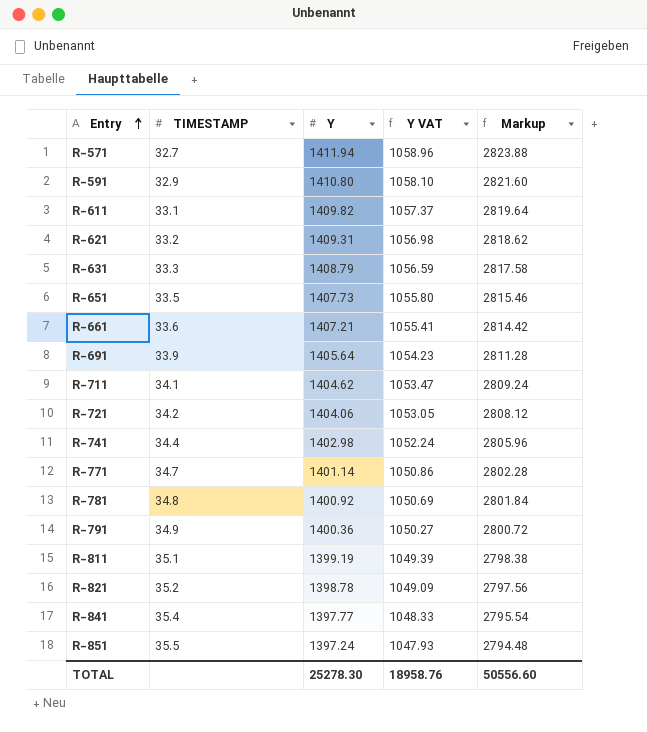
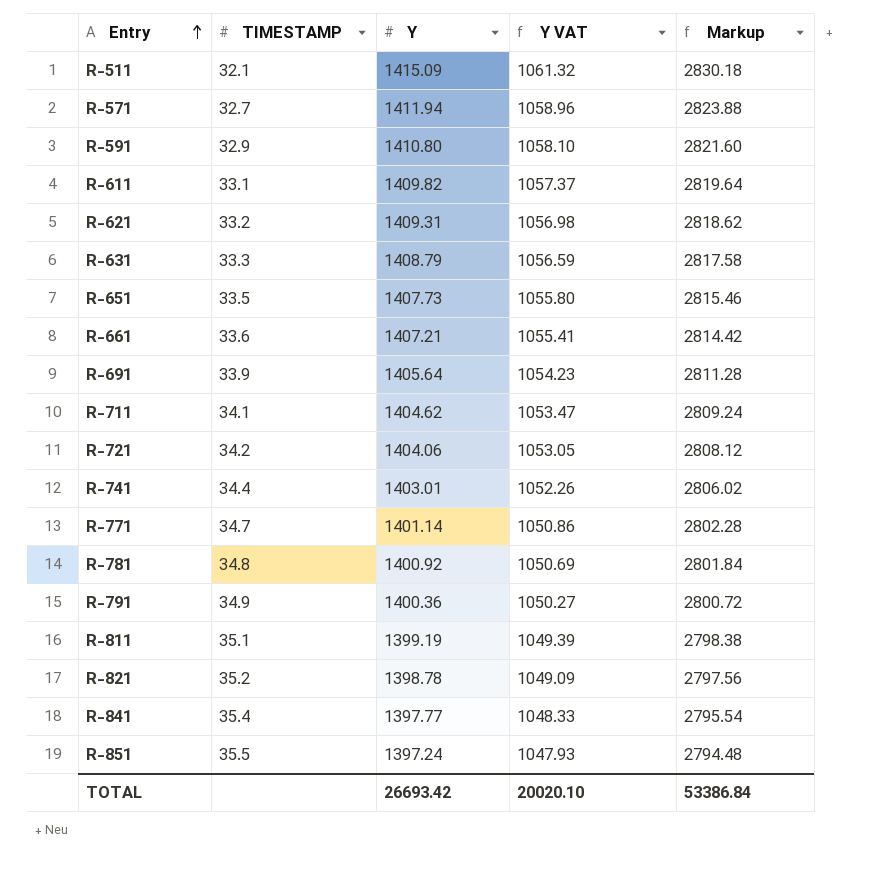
row R-511: none -> 32.1 | 1415.09 | 1061.32 | 2830.18
R-741 | Y: 1402.98 -> 1403.01
R-741 | Y VAT: 1052.24 -> 1052.26
R-741 | Markup: 2805.96 -> 2806.02
TOTAL | Y: 25278.30 -> 26693.42
TOTAL | Y VAT: 18958.76 -> 20020.10
TOTAL | Markup: 50556.60 -> 53386.84

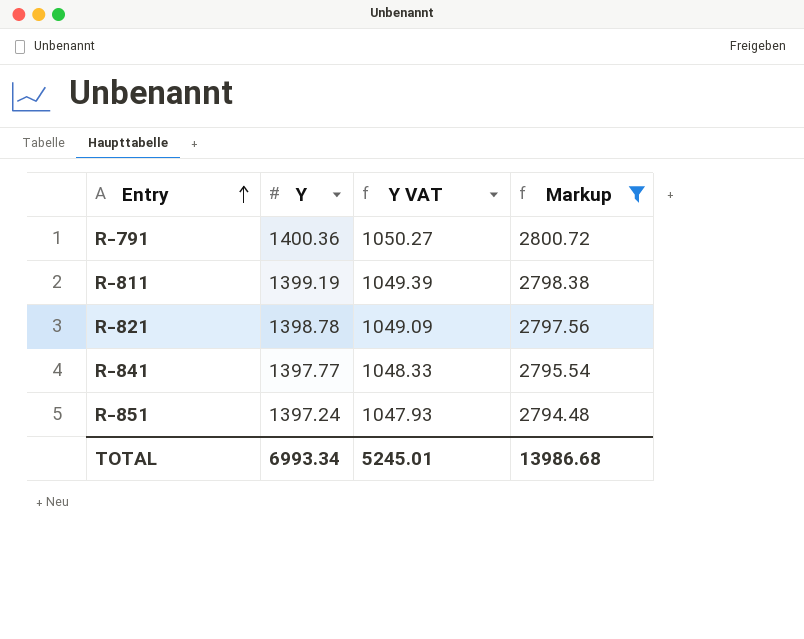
filter: none -> Markup <= 2800.72
column TIMESTAMP | position: 2 -> none
TOTAL | Y: 26693.42 -> 6993.34
TOTAL | Y VAT: 20020.10 -> 5245.01
TOTAL | Markup: 53386.84 -> 13986.68

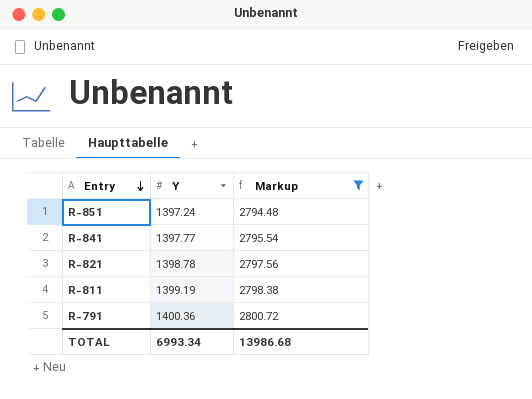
row order: Entry ascending -> Entry descending
column Y VAT | formula: [Y] * 0.75 -> none

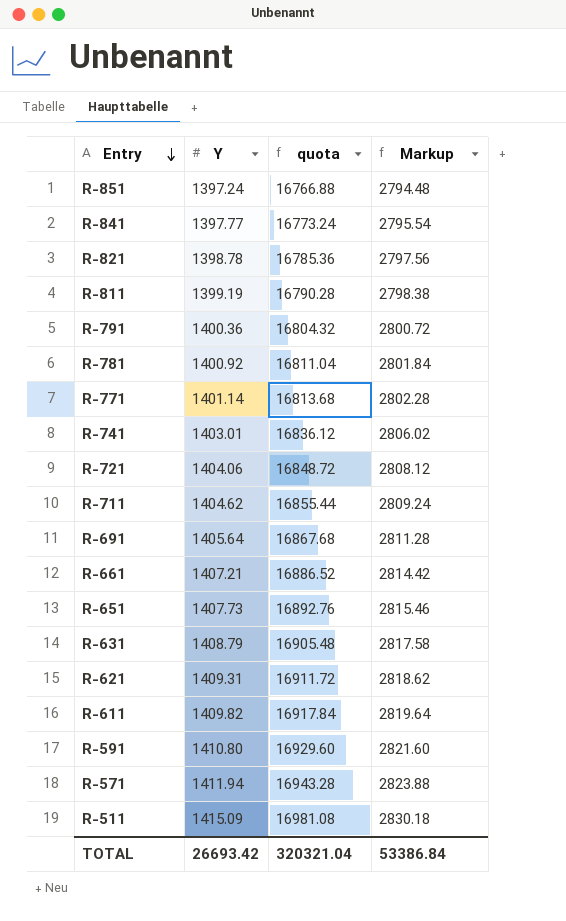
filter: Markup <= 2800.72 -> none
column quota | formula: none -> [Y] * 12
TOTAL | Y: 6993.34 -> 26693.42
TOTAL | Markup: 13986.68 -> 53386.84

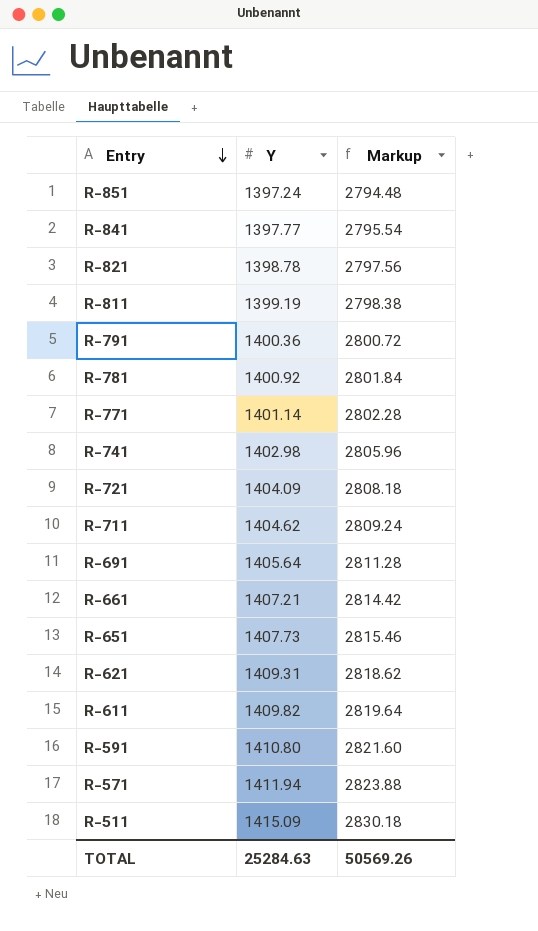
column quota | formula: [Y] * 12 -> none
row R-631: 1408.79 | 16905.48 | 2817.58 -> none
R-741 | Y: 1403.01 -> 1402.98
R-741 | Markup: 2806.02 -> 2805.96
R-721 | Y: 1404.06 -> 1404.09
R-721 | Markup: 2808.12 -> 2808.18
TOTAL | Y: 26693.42 -> 25284.63
TOTAL | Markup: 53386.84 -> 50569.26

